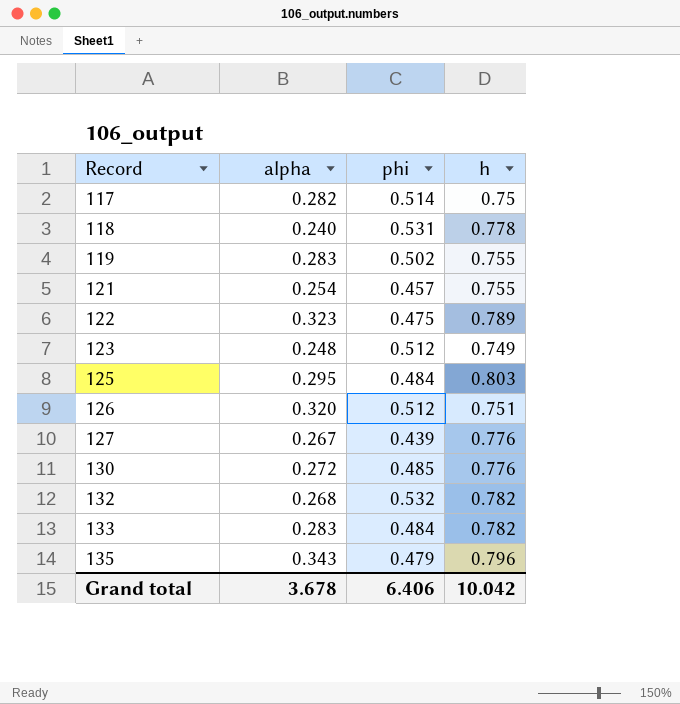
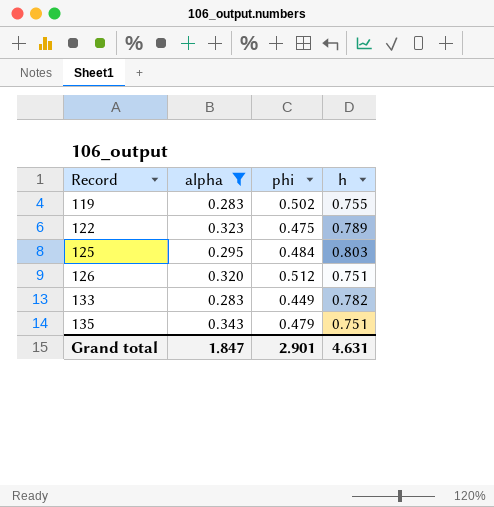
filter: none -> alpha >= 0.283
133 | phi: 0.484 -> 0.449
135 | h: 0.796 -> 0.751
Grand total | alpha: 3.678 -> 1.847
Grand total | phi: 6.406 -> 2.901
Grand total | h: 10.042 -> 4.631

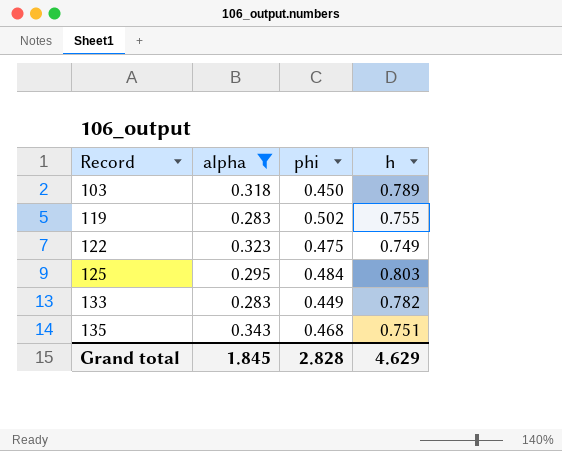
row 126: 0.320 | 0.512 | 0.751 -> none
row 103: none -> 0.318 | 0.450 | 0.789
122 | h: 0.789 -> 0.749
135 | phi: 0.479 -> 0.468
Grand total | alpha: 1.847 -> 1.845
Grand total | phi: 2.901 -> 2.828
Grand total | h: 4.631 -> 4.629

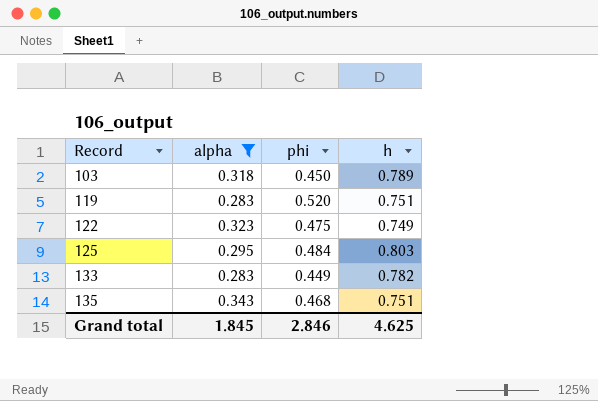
119 | phi: 0.502 -> 0.520
119 | h: 0.755 -> 0.751
Grand total | phi: 2.828 -> 2.846
Grand total | h: 4.629 -> 4.625

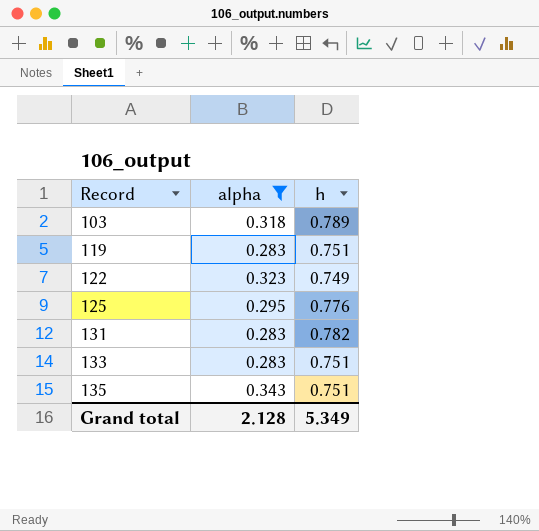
column phi | position: 3 -> none
125 | h: 0.803 -> 0.776
row 131: none -> 0.283 | 0.782
133 | h: 0.782 -> 0.751
Grand total | alpha: 1.845 -> 2.128
Grand total | h: 4.625 -> 5.349

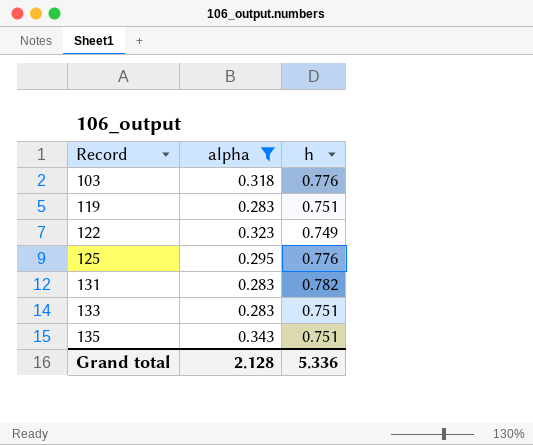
103 | h: 0.789 -> 0.776
Grand total | h: 5.349 -> 5.336

